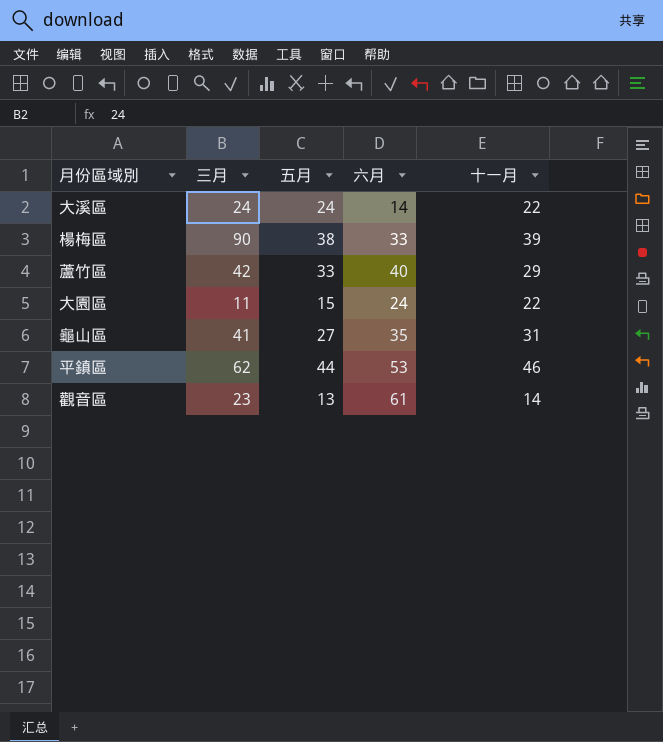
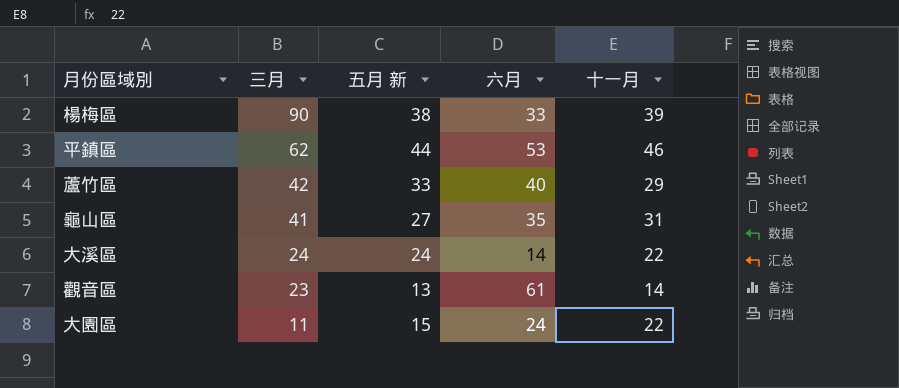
row order: none -> 三月 descending
column name: 五月 -> 五月 新

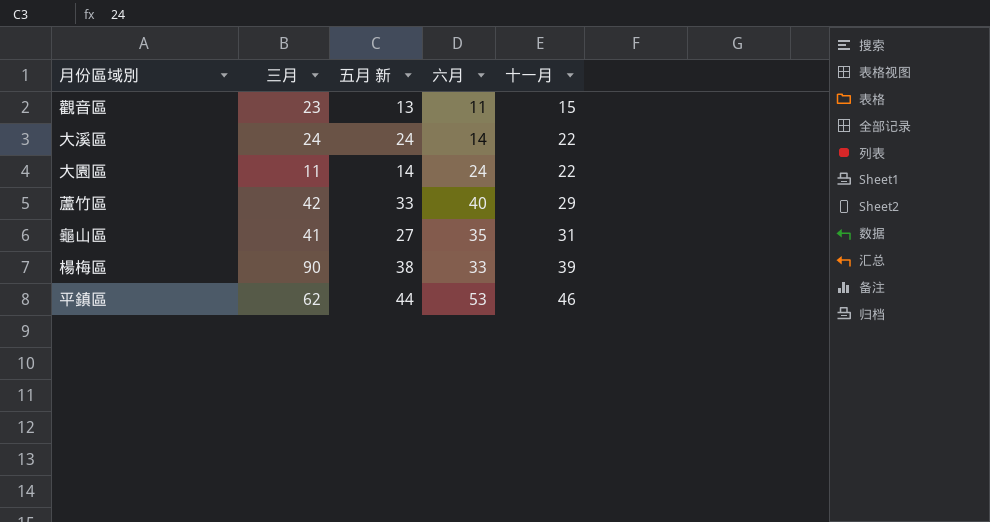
row order: 三月 descending -> 十一月 ascending
觀音區 | 六月: 61 -> 11
觀音區 | 十一月: 14 -> 15
大園區 | 五月 新: 15 -> 14

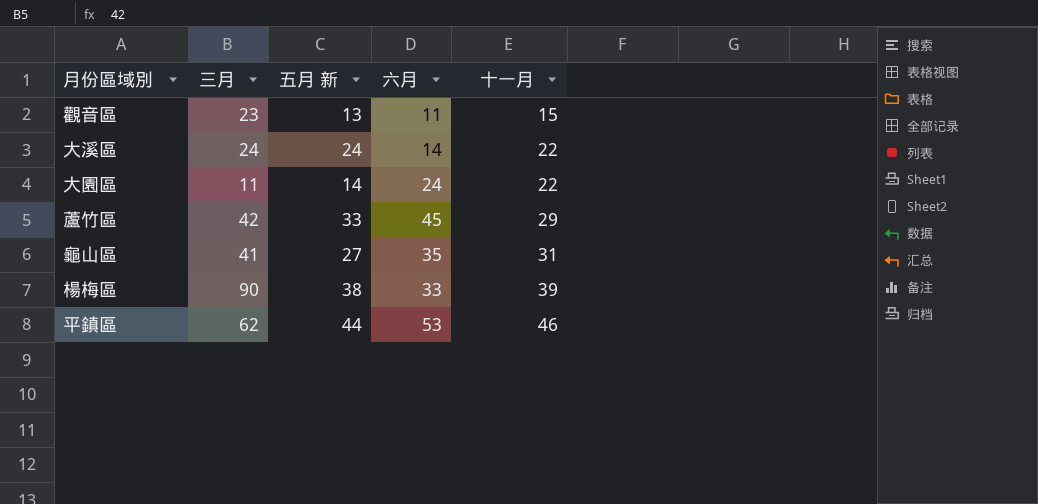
蘆竹區 | 六月: 40 -> 45

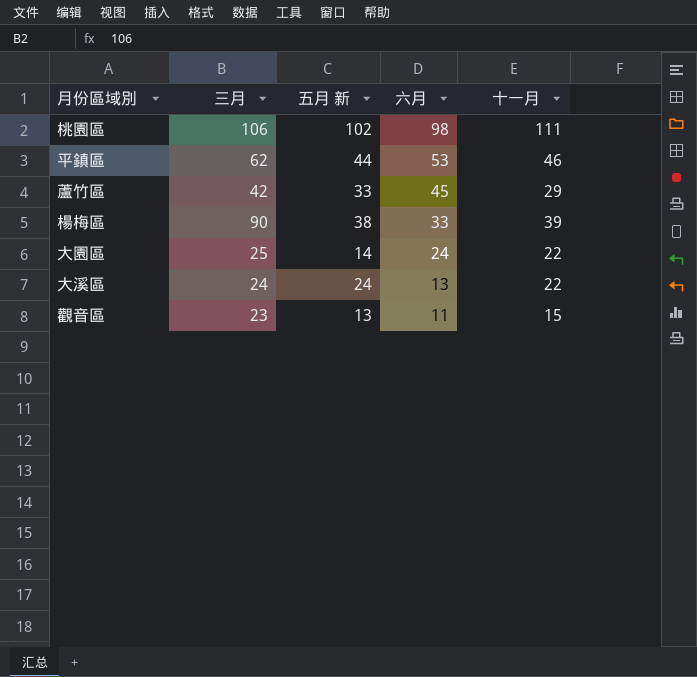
row order: 十一月 ascending -> 六月 descending
row 龜山區: 41 | 27 | 35 | 31 -> none
row 桃園區: none -> 106 | 102 | 98 | 111
大園區 | 三月: 11 -> 25
大溪區 | 六月: 14 -> 13

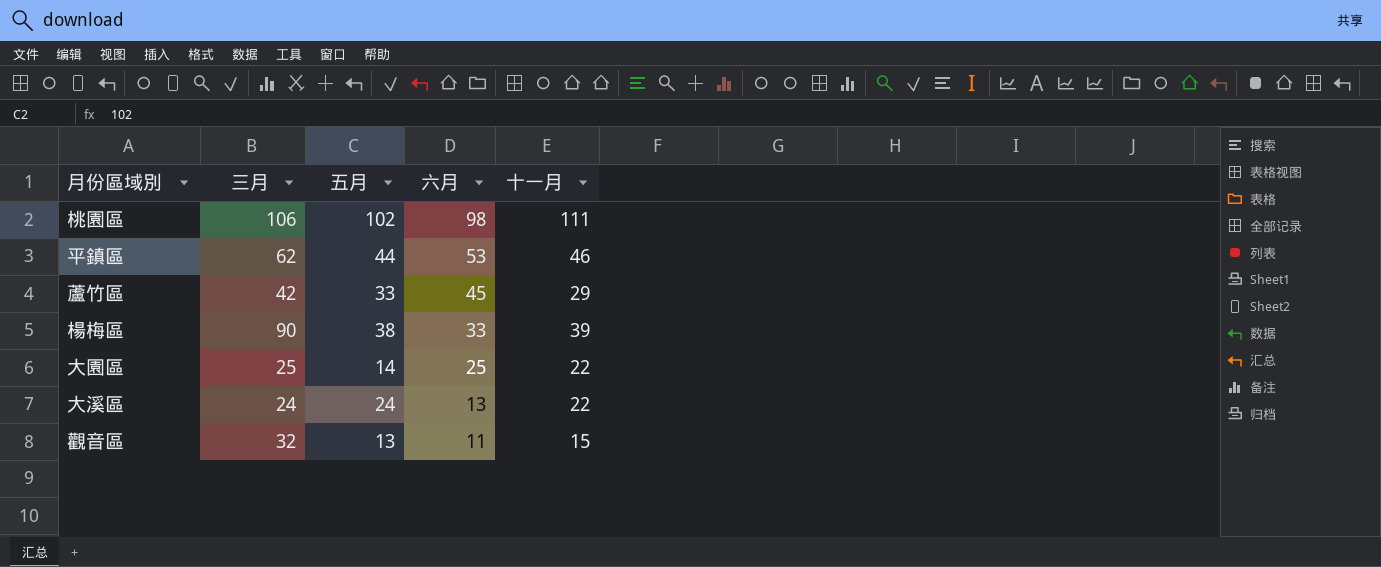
column name: 五月 新 -> 五月
大園區 | 六月: 24 -> 25
觀音區 | 三月: 23 -> 32

